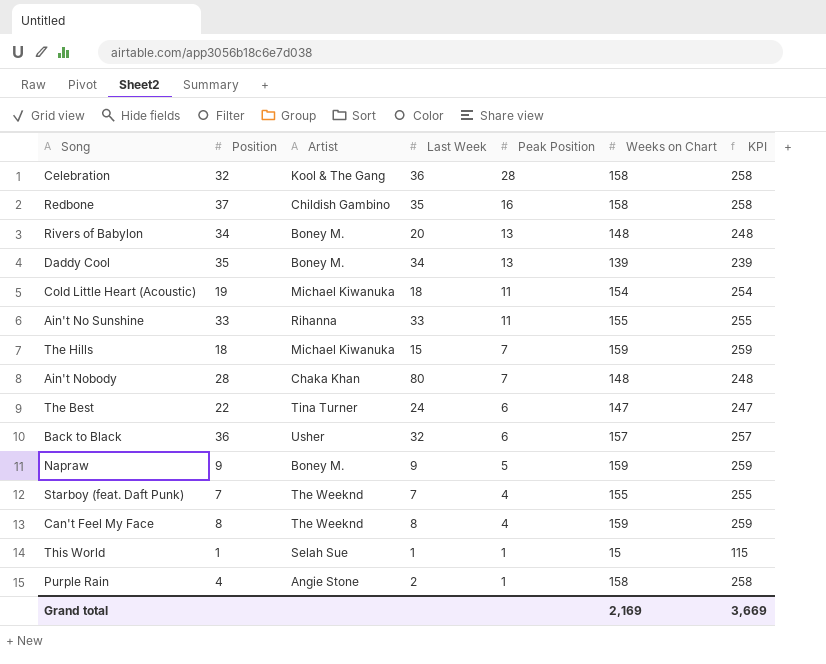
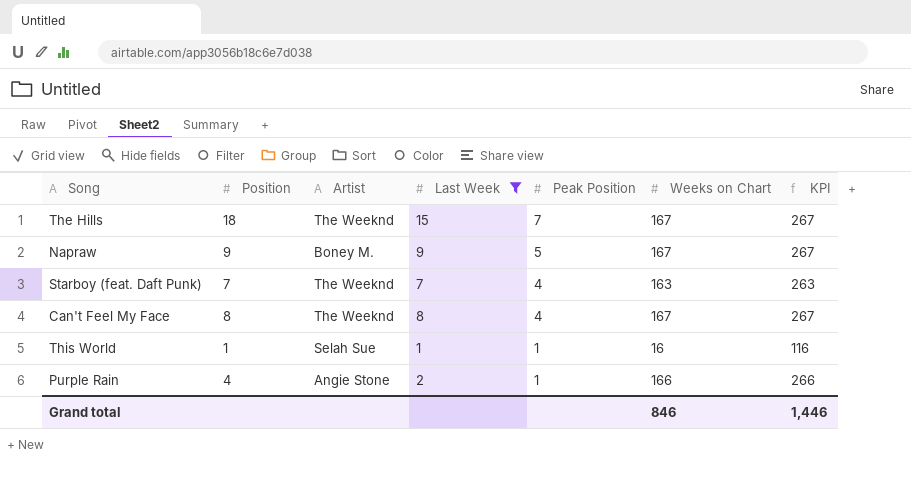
filter: none -> Last Week <= 15
The Hills | Artist: Michael Kiwanuka -> The Weeknd
The Hills | Weeks on Chart: 159 -> 167
The Hills | KPI: 259 -> 267
Napraw | Weeks on Chart: 159 -> 167
Napraw | KPI: 259 -> 267
Starboy (feat. Daft Punk) | Weeks on Chart: 155 -> 163
Starboy (feat. Daft Punk) | KPI: 255 -> 263
Can't Feel My Face | Weeks on Chart: 159 -> 167
Can't Feel My Face | KPI: 259 -> 267
This World | Weeks on Chart: 15 -> 16
This World | KPI: 115 -> 116
Purple Rain | Weeks on Chart: 158 -> 166
Purple Rain | KPI: 258 -> 266
Grand total | Weeks on Chart: 2,169 -> 846
Grand total | KPI: 3,669 -> 1,446

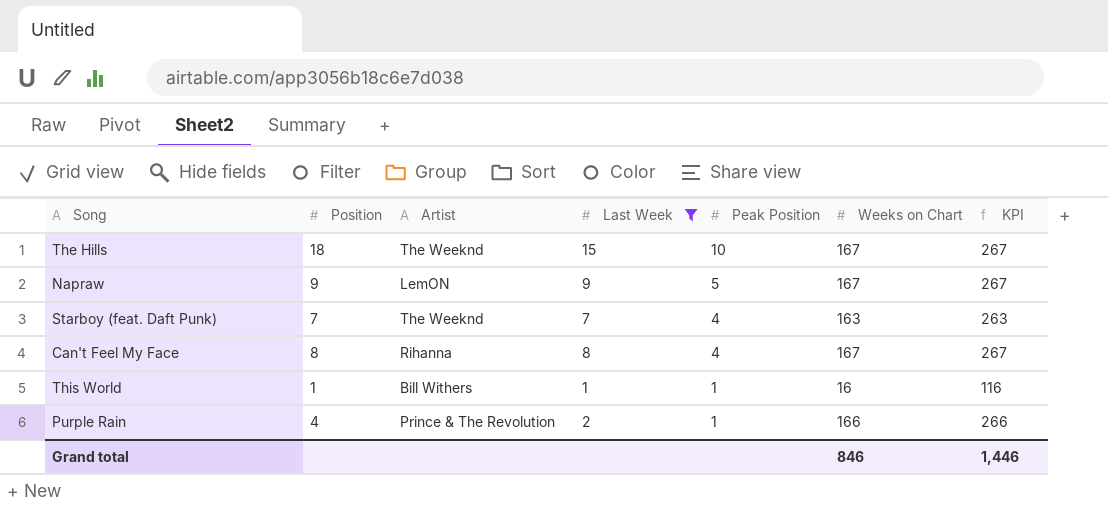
The Hills | Peak Position: 7 -> 10
Napraw | Artist: Boney M. -> LemON
Can't Feel My Face | Artist: The Weeknd -> Rihanna
This World | Artist: Selah Sue -> Bill Withers
Purple Rain | Artist: Angie Stone -> Prince & The Revolution

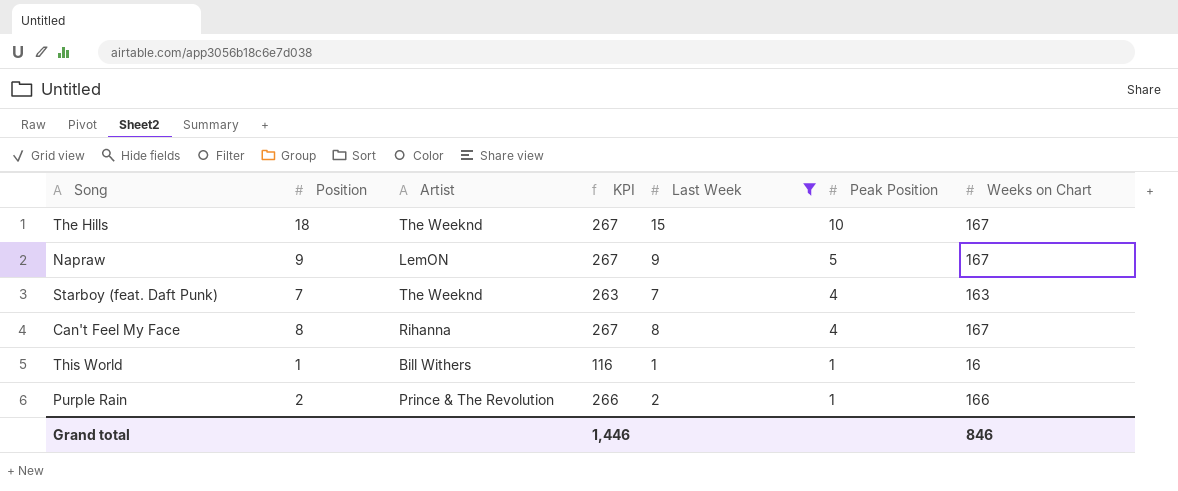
column KPI | position: 7 -> 4
Purple Rain | Position: 4 -> 2

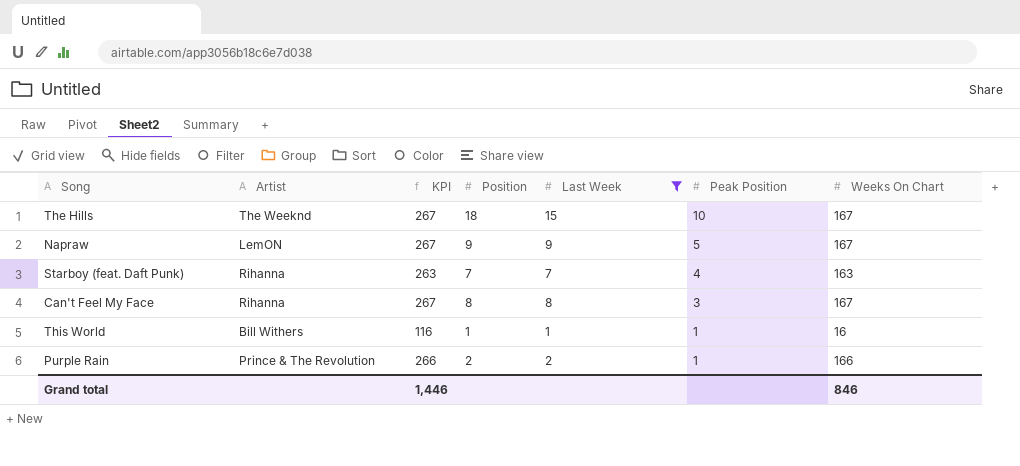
column Position | position: 2 -> 4
column name: Weeks on Chart -> Weeks On Chart
Starboy (feat. Daft Punk) | Artist: The Weeknd -> Rihanna
Can't Feel My Face | Peak Position: 4 -> 3

